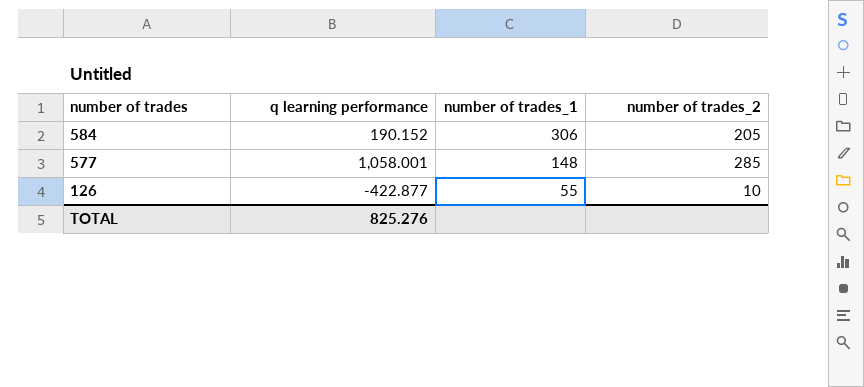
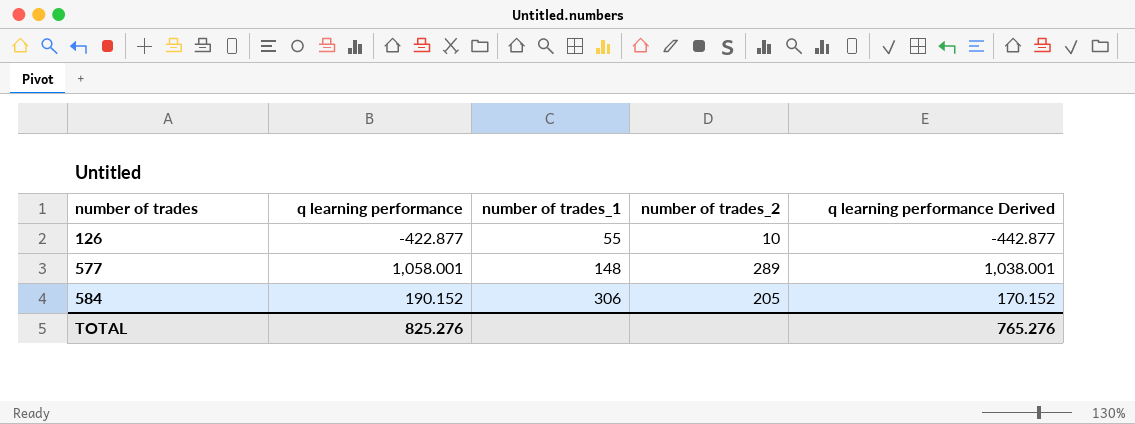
row order: number of trades descending -> number of trades ascending
column q learning performance Derived | formula: none -> [q learning performance] - 20
577 | number of trades_2: 285 -> 289

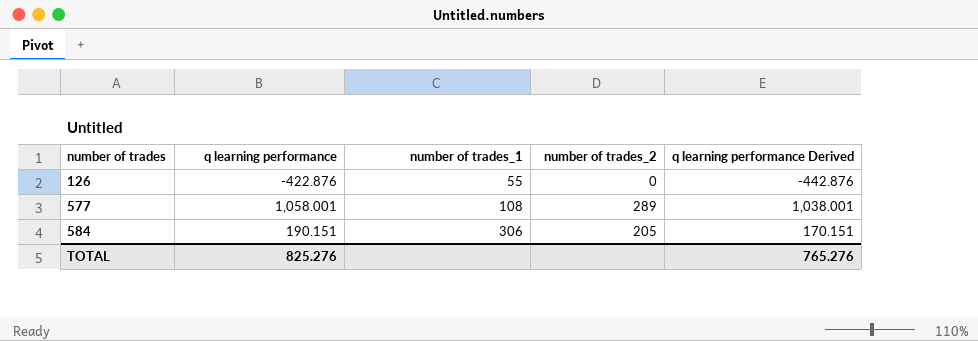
126 | q learning performance: -422.877 -> -422.876
126 | number of trades_2: 10 -> 0
126 | q learning performance Derived: -442.877 -> -442.876
577 | number of trades_1: 148 -> 108
584 | q learning performance: 190.152 -> 190.151
584 | q learning performance Derived: 170.152 -> 170.151

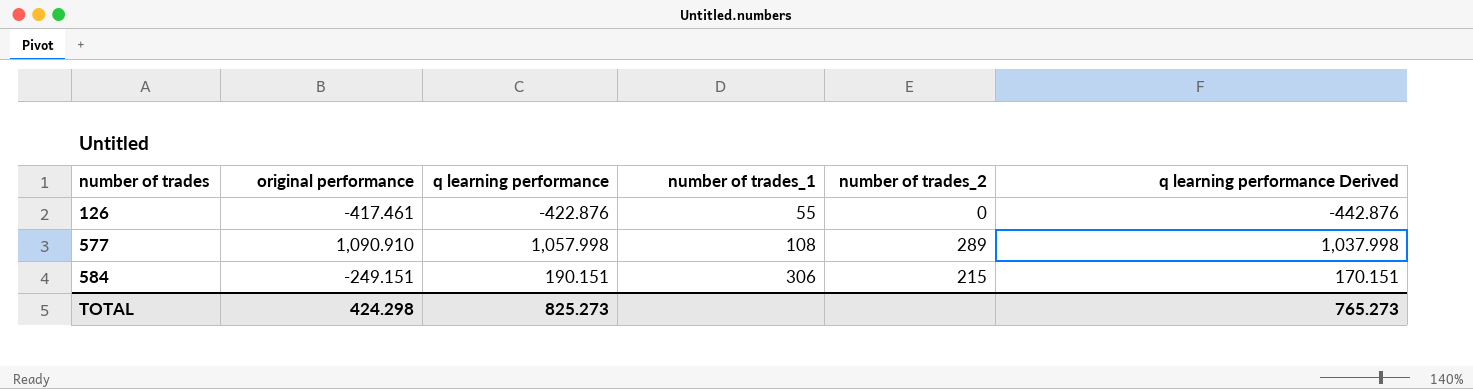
column original performance | position: none -> 2
577 | q learning performance: 1,058.001 -> 1,057.998
577 | q learning performance Derived: 1,038.001 -> 1,037.998
584 | number of trades_2: 205 -> 215
TOTAL | q learning performance: 825.276 -> 825.273
TOTAL | q learning performance Derived: 765.276 -> 765.273

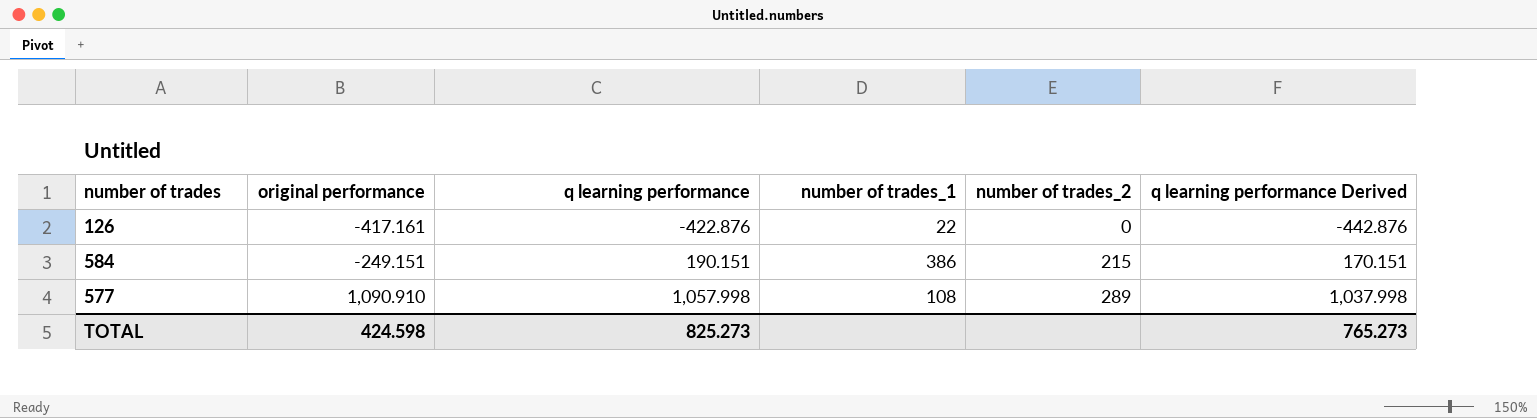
row order: number of trades ascending -> original performance ascending
126 | original performance: -417.461 -> -417.161
126 | number of trades_1: 55 -> 22
584 | number of trades_1: 306 -> 386
TOTAL | original performance: 424.298 -> 424.598

